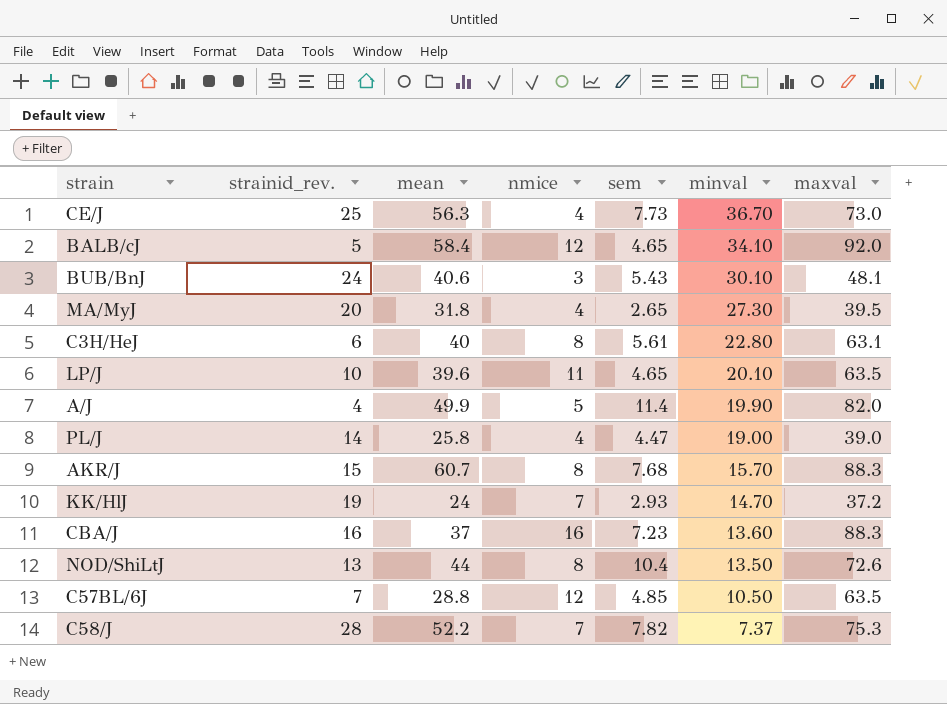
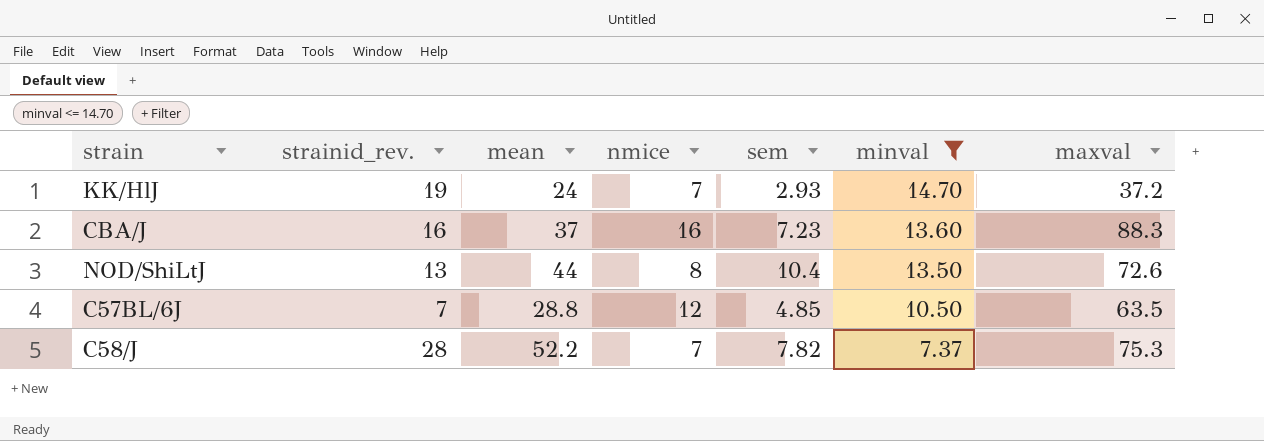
filter: none -> minval <= 14.70

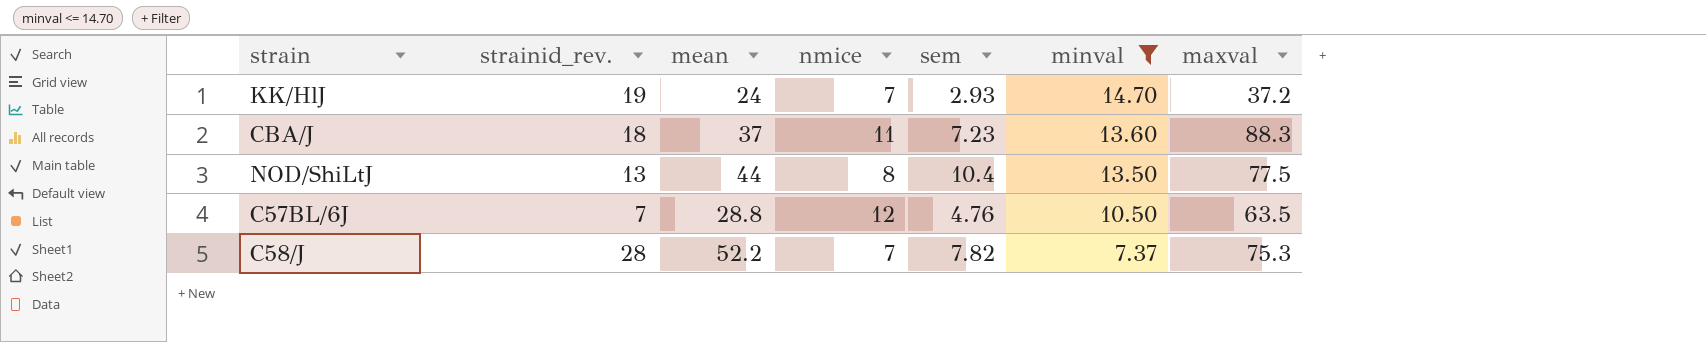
CBA/J | strainid_rev.: 16 -> 18
CBA/J | nmice: 16 -> 11
NOD/ShiLtJ | maxval: 72.6 -> 77.5
C57BL/6J | sem: 4.85 -> 4.76

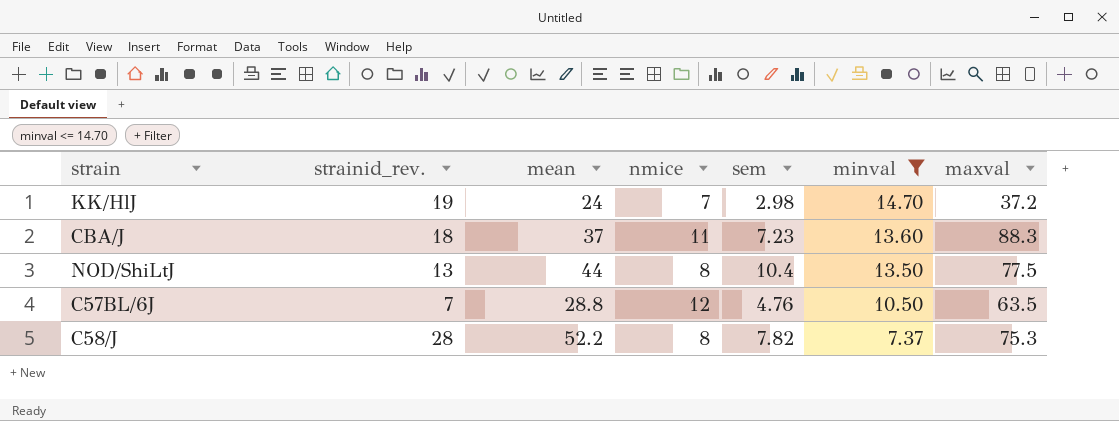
KK/HlJ | sem: 2.93 -> 2.98
C58/J | nmice: 7 -> 8

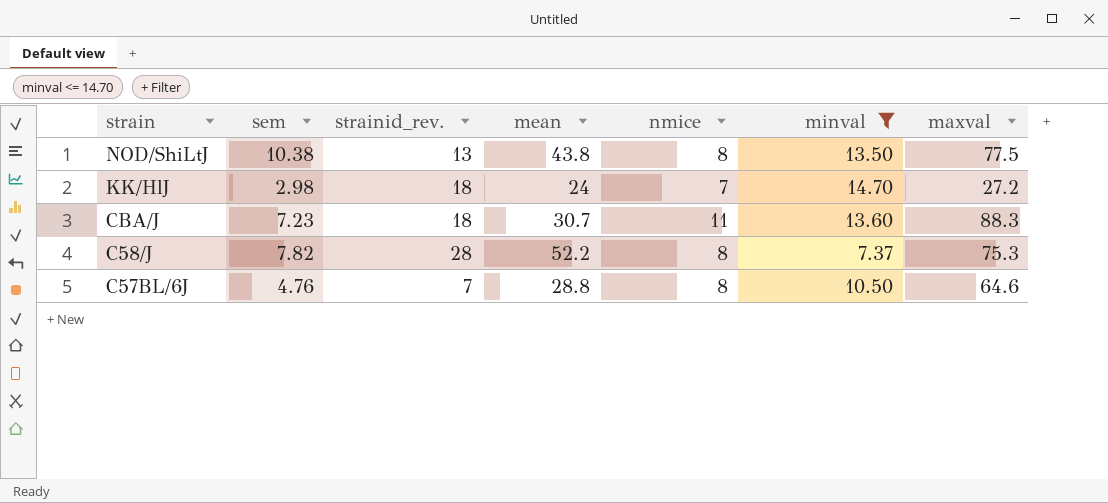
row order: minval descending -> strain descending
column sem | position: 5 -> 2
NOD/ShiLtJ | sem: 10.4 -> 10.38
NOD/ShiLtJ | mean: 44 -> 43.8
KK/HlJ | strainid_rev.: 19 -> 18
KK/HlJ | maxval: 37.2 -> 27.2
CBA/J | mean: 37 -> 30.7
C57BL/6J | nmice: 12 -> 8
C57BL/6J | maxval: 63.5 -> 64.6

